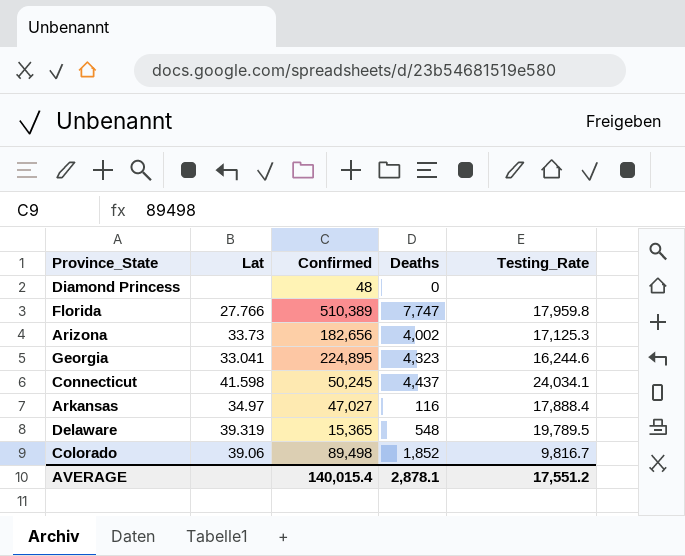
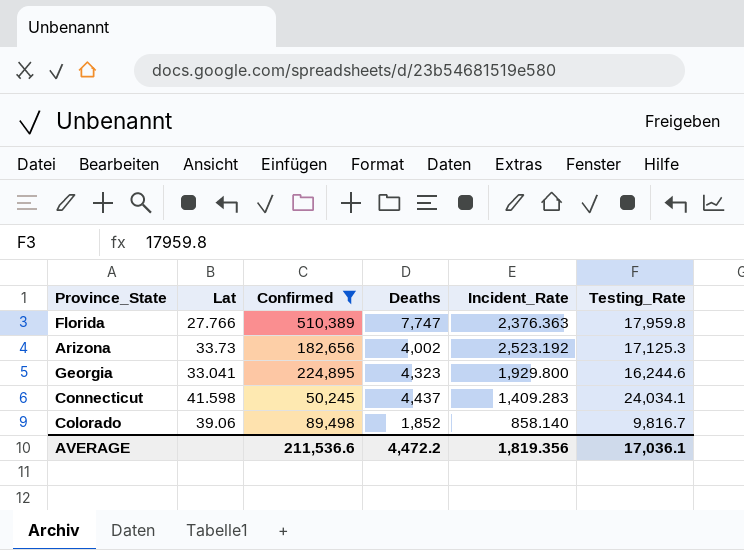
filter: none -> Confirmed >= 50,245
column Incident_Rate | position: none -> 5
AVERAGE | Confirmed: 140,015.4 -> 211,536.6
AVERAGE | Deaths: 2,878.1 -> 4,472.2
AVERAGE | Testing_Rate: 17,551.2 -> 17,036.1

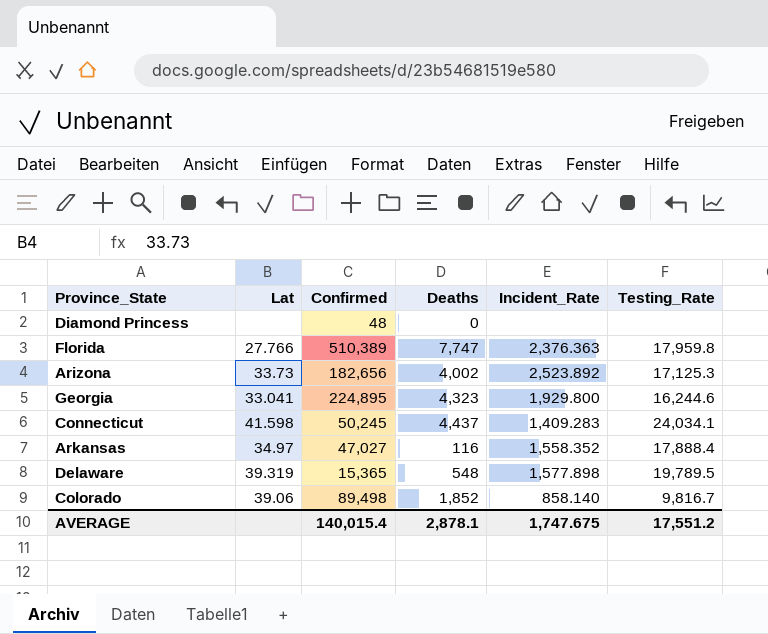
filter: Confirmed >= 50,245 -> none
Arizona | Incident_Rate: 2,523.192 -> 2,523.892
AVERAGE | Confirmed: 211,536.6 -> 140,015.4
AVERAGE | Deaths: 4,472.2 -> 2,878.1
AVERAGE | Incident_Rate: 1,819.356 -> 1,747.675
AVERAGE | Testing_Rate: 17,036.1 -> 17,551.2

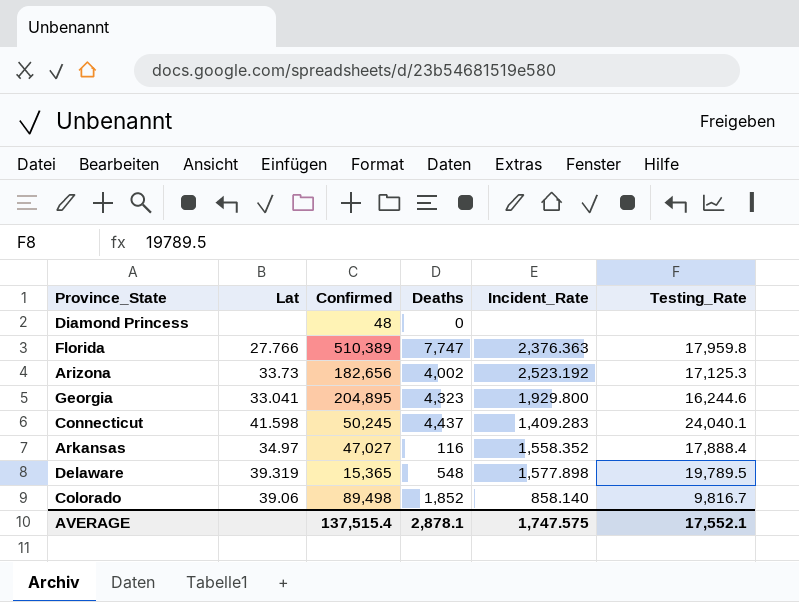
Arizona | Incident_Rate: 2,523.892 -> 2,523.192
Georgia | Confirmed: 224,895 -> 204,895
Connecticut | Testing_Rate: 24,034.1 -> 24,040.1
AVERAGE | Confirmed: 140,015.4 -> 137,515.4
AVERAGE | Incident_Rate: 1,747.675 -> 1,747.575
AVERAGE | Testing_Rate: 17,551.2 -> 17,552.1

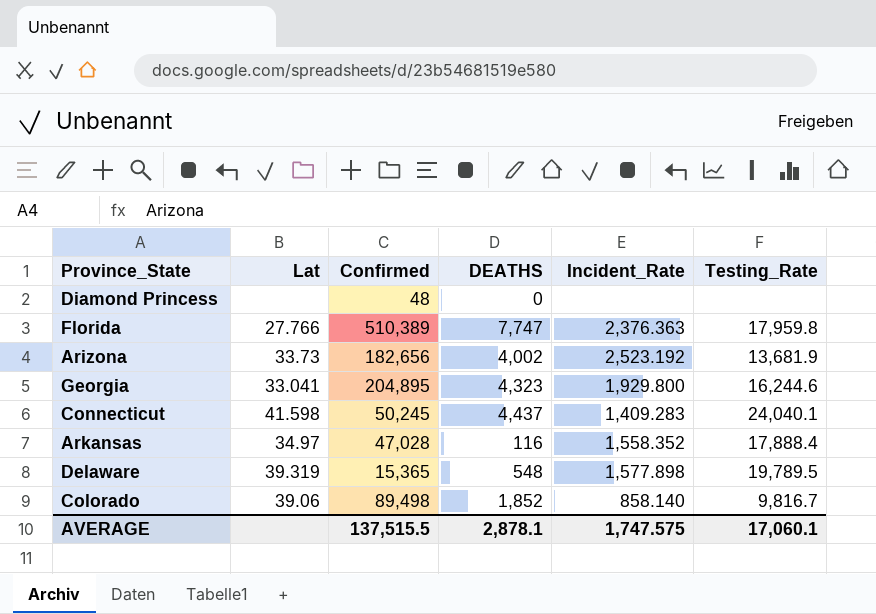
column name: Deaths -> DEATHS
Arizona | Testing_Rate: 17,125.3 -> 13,681.9
Arkansas | Confirmed: 47,027 -> 47,028
AVERAGE | Confirmed: 137,515.4 -> 137,515.5
AVERAGE | Testing_Rate: 17,552.1 -> 17,060.1

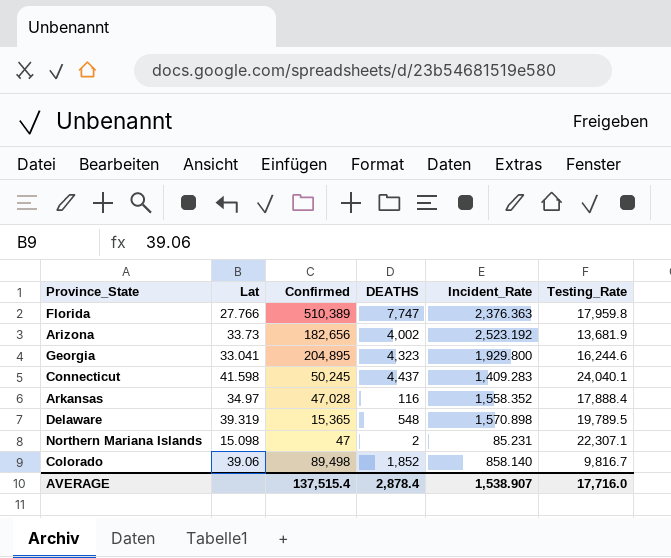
row Diamond Princess: none | 48 | 0 | none | none -> none
Delaware | Incident_Rate: 1,577.898 -> 1,570.898
row Northern Mariana Islands: none -> 15.098 | 47 | 2 | 85.231 | 22,307.1
AVERAGE | Confirmed: 137,515.5 -> 137,515.4
AVERAGE | DEATHS: 2,878.1 -> 2,878.4
AVERAGE | Incident_Rate: 1,747.575 -> 1,538.907
AVERAGE | Testing_Rate: 17,060.1 -> 17,716.0

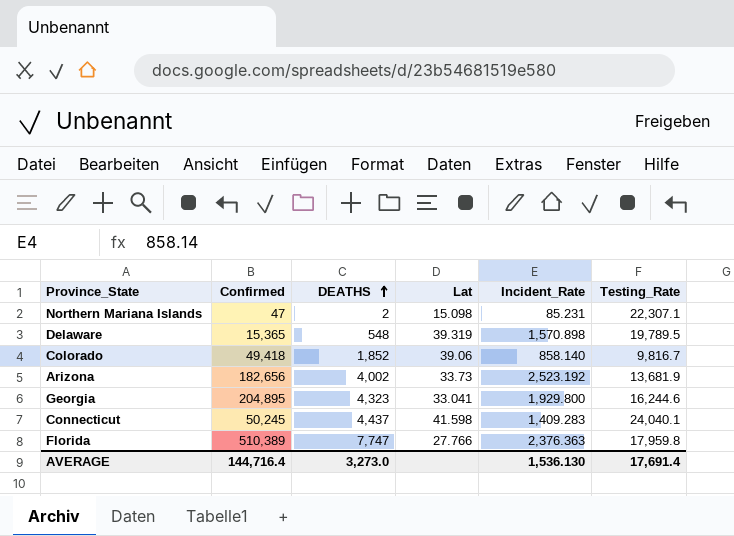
row order: none -> DEATHS ascending
column Lat | position: 2 -> 4
row Arkansas: 34.97 | 47,028 | 116 | 1,558.352 | 17,888.4 -> none
Colorado | Confirmed: 89,498 -> 49,418
AVERAGE | Confirmed: 137,515.4 -> 144,716.4
AVERAGE | DEATHS: 2,878.4 -> 3,273.0
AVERAGE | Incident_Rate: 1,538.907 -> 1,536.130
AVERAGE | Testing_Rate: 17,716.0 -> 17,691.4

